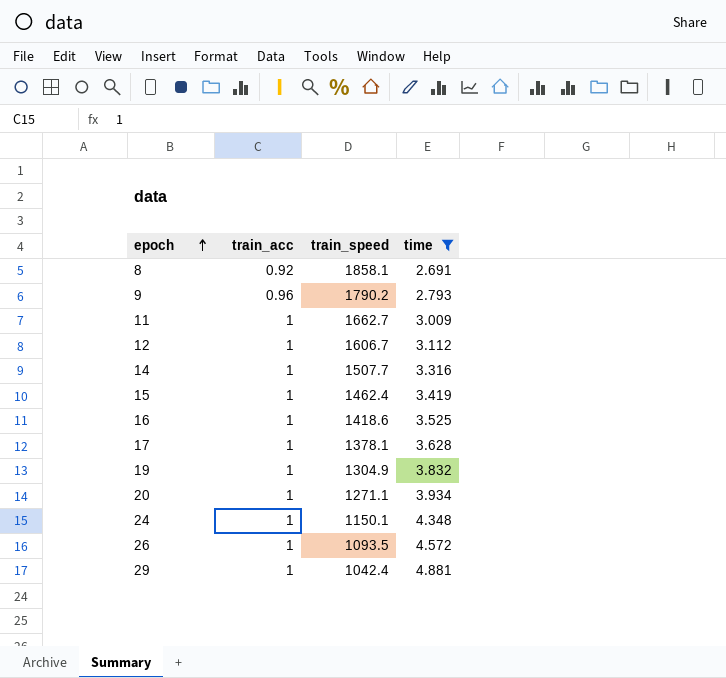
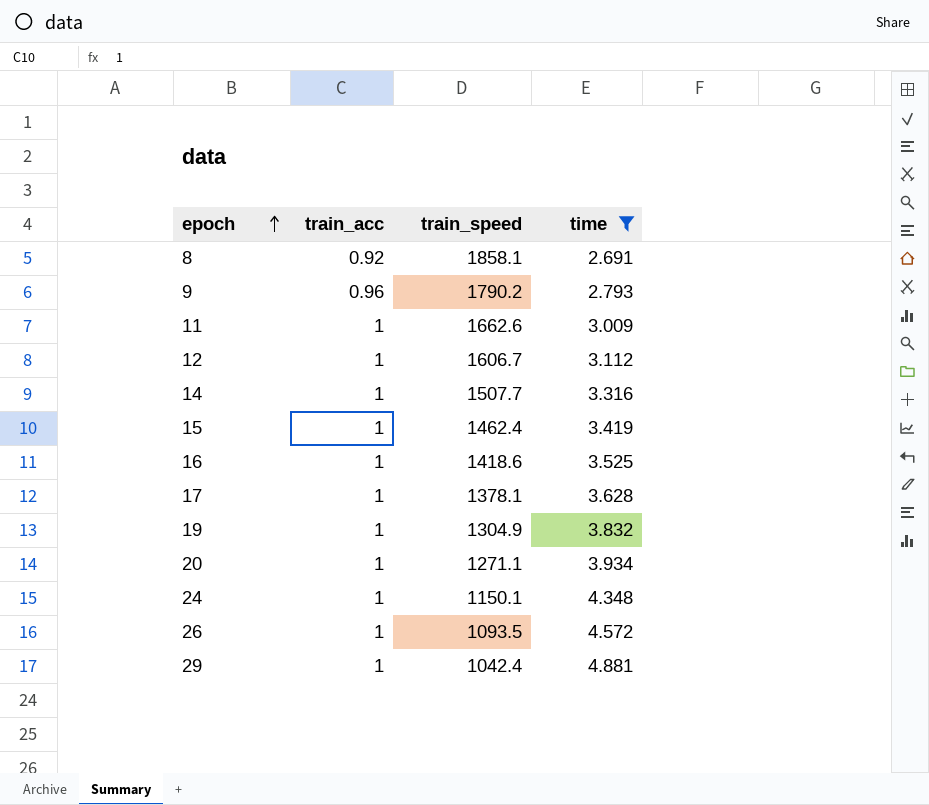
11 | train_speed: 1662.7 -> 1662.6

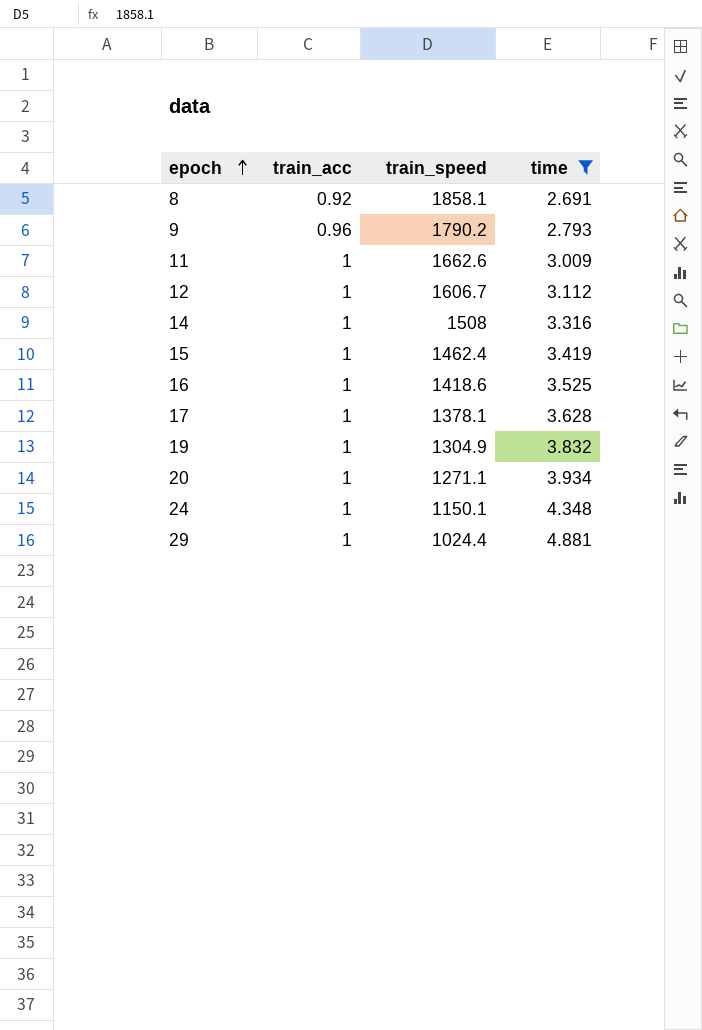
row 26: 1 | 1093.5 | 4.572 -> none
14 | train_speed: 1507.7 -> 1508
29 | train_speed: 1042.4 -> 1024.4

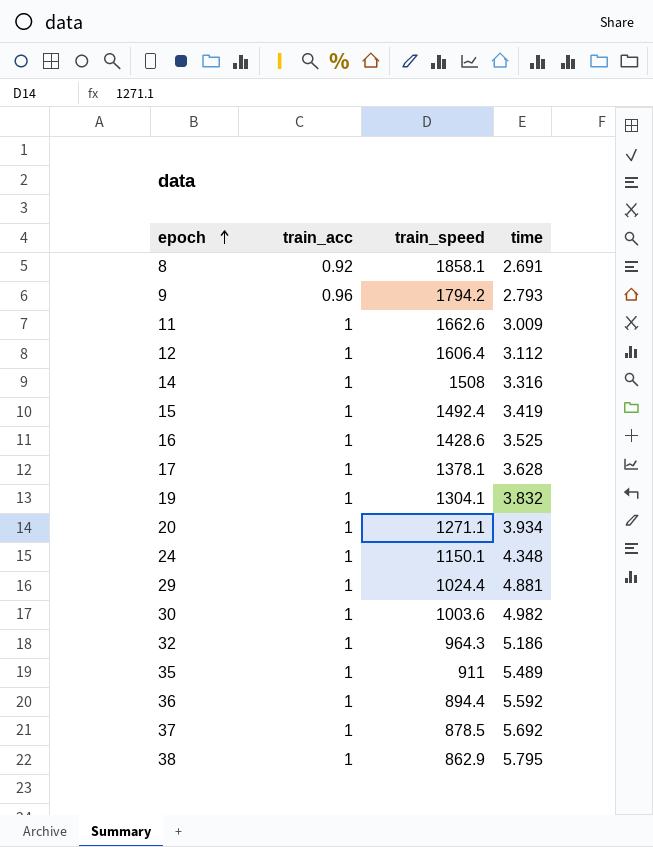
filter: time <= 4.881 -> none
9 | train_speed: 1790.2 -> 1794.2
12 | train_speed: 1606.7 -> 1606.4
15 | train_speed: 1462.4 -> 1492.4
16 | train_speed: 1418.6 -> 1428.6
19 | train_speed: 1304.9 -> 1304.1

